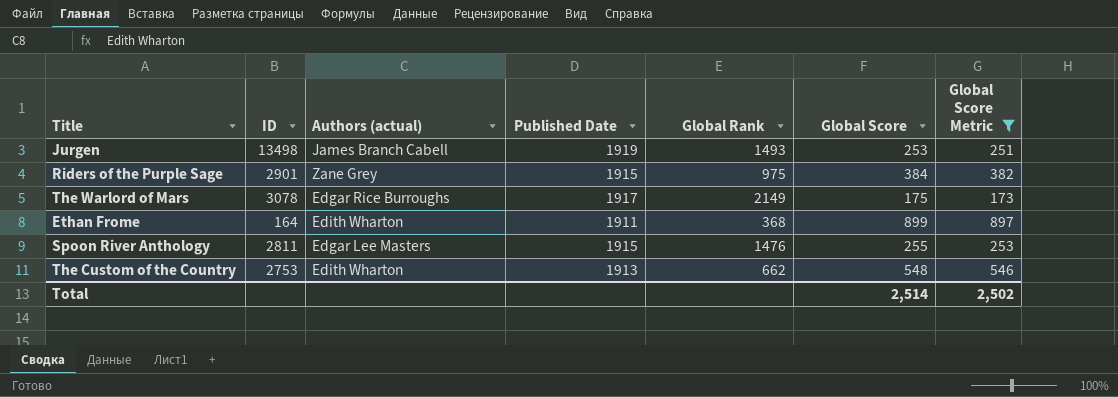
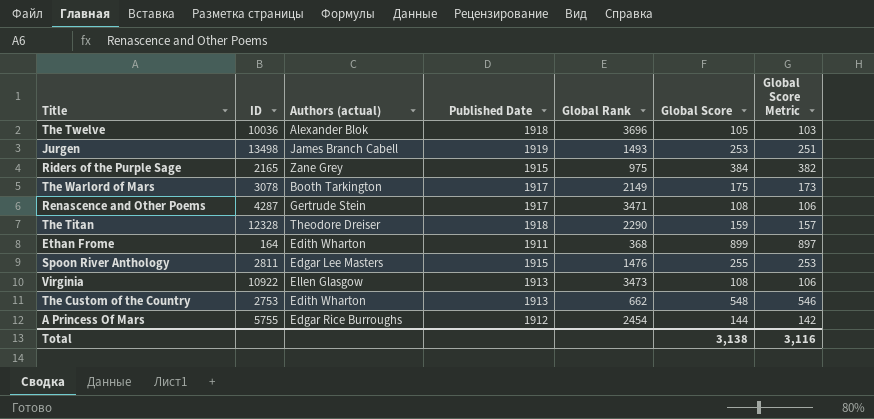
filter: Global Score Metric >= 173 -> none
Riders of the Purple Sage | ID: 2901 -> 2165
The Warlord of Mars | Authors (actual): Edgar Rice Burroughs -> Booth Tarkington
Total | Global Score: 2,514 -> 3,138
Total | Global Score Metric: 2,502 -> 3,116

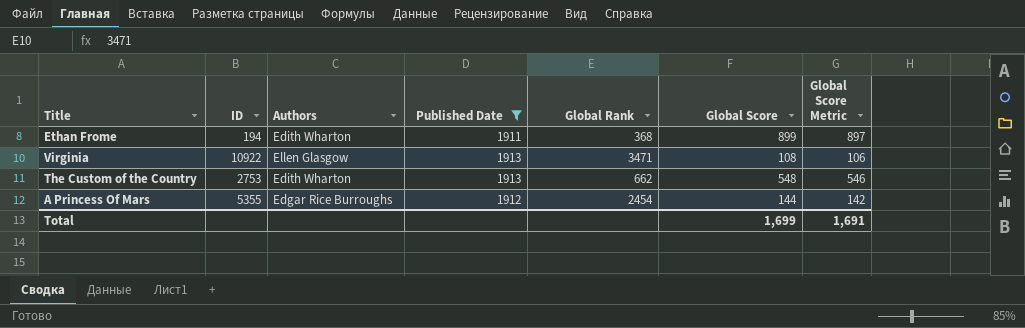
filter: none -> Published Date <= 1913
column name: Authors (actual) -> Authors
Ethan Frome | ID: 164 -> 194
Virginia | Global Rank: 3473 -> 3471
A Princess Of Mars | ID: 5755 -> 5355
Total | Global Score: 3,138 -> 1,699
Total | Global Score Metric: 3,116 -> 1,691

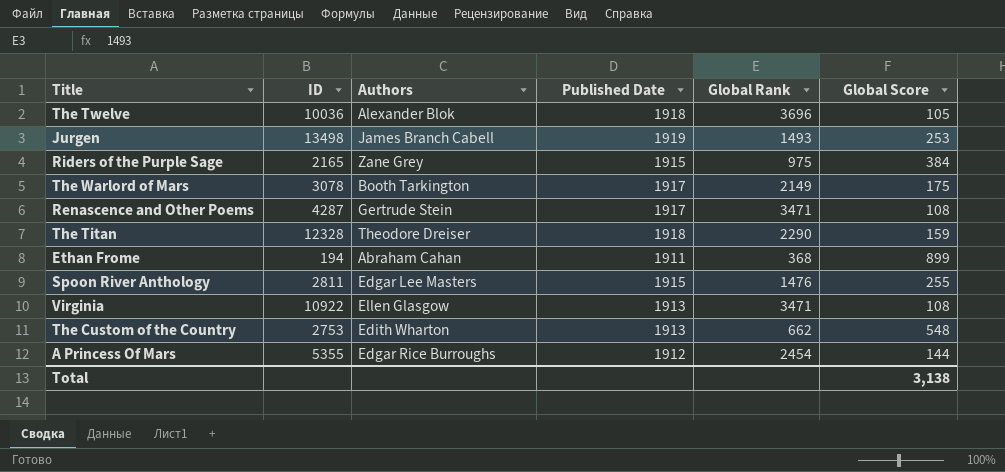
filter: Published Date <= 1913 -> none
column Global Score Metric | formula: [Global Score] - 2 -> none
Ethan Frome | Authors: Edith Wharton -> Abraham Cahan
Total | Global Score: 1,699 -> 3,138

